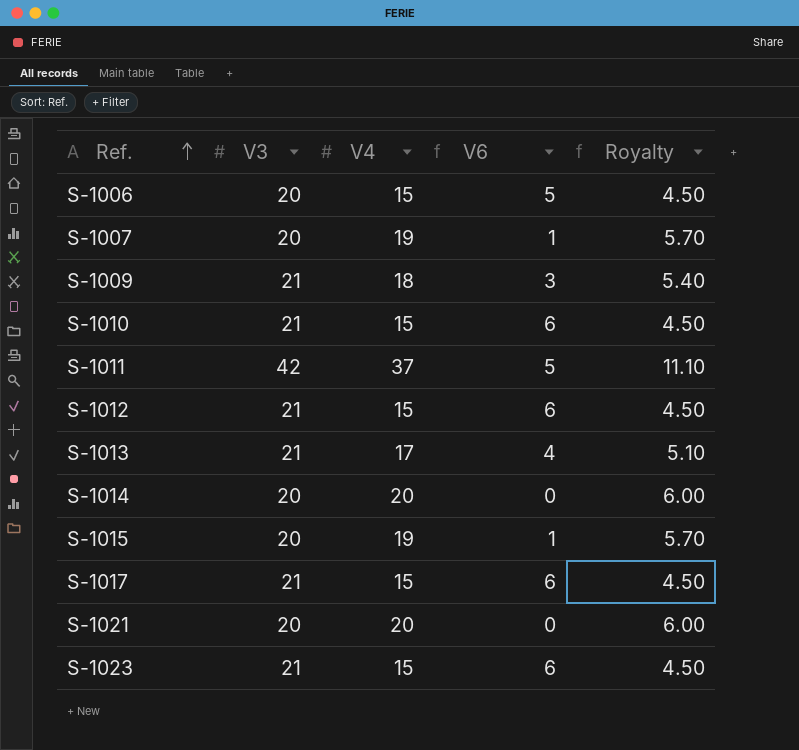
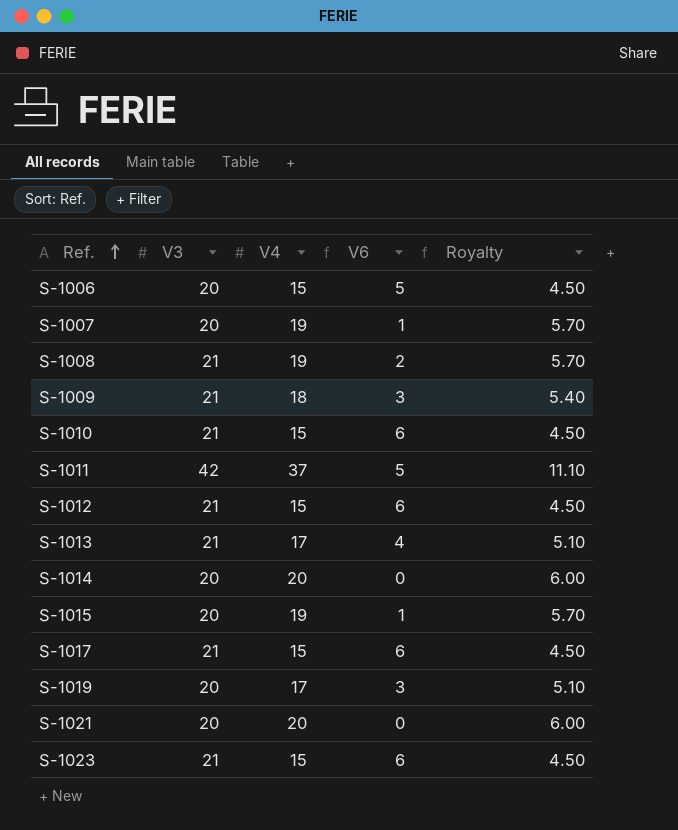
row S-1008: none -> 21 | 19 | 2 | 5.70
row S-1019: none -> 20 | 17 | 3 | 5.10

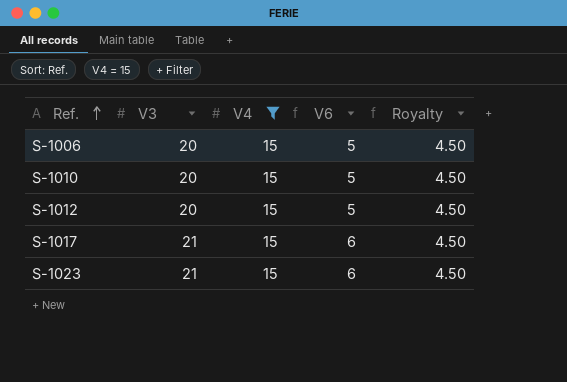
filter: none -> V4 = 15
S-1010 | V3: 21 -> 20
S-1010 | V6: 6 -> 5
S-1012 | V3: 21 -> 20
S-1012 | V6: 6 -> 5

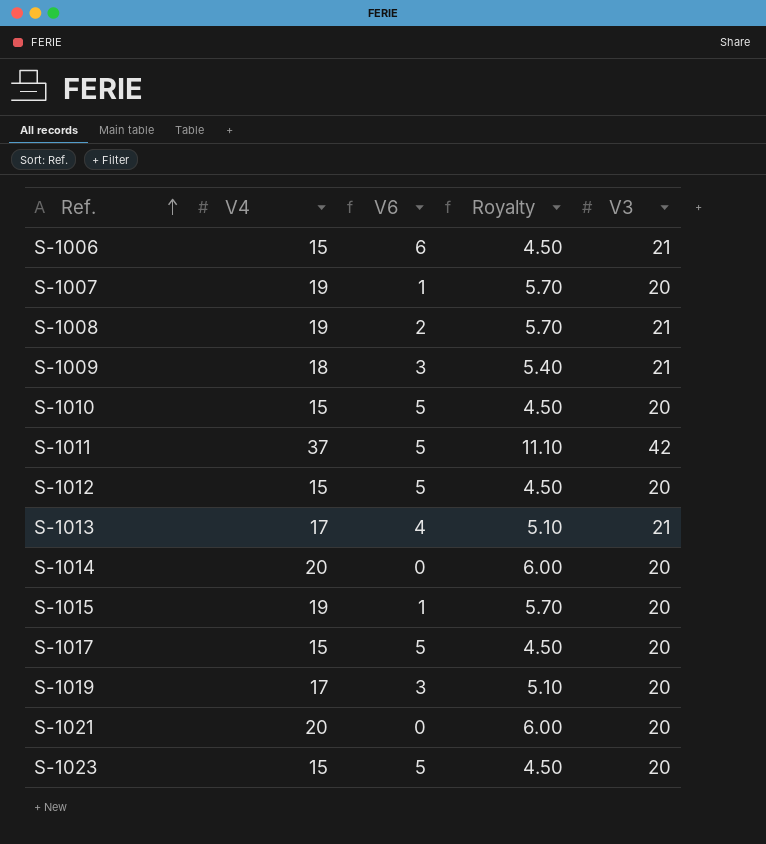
filter: V4 = 15 -> none
column V3 | position: 2 -> 5
S-1006 | V6: 5 -> 6
S-1006 | V3: 20 -> 21
S-1017 | V6: 6 -> 5
S-1017 | V3: 21 -> 20
S-1023 | V6: 6 -> 5
S-1023 | V3: 21 -> 20

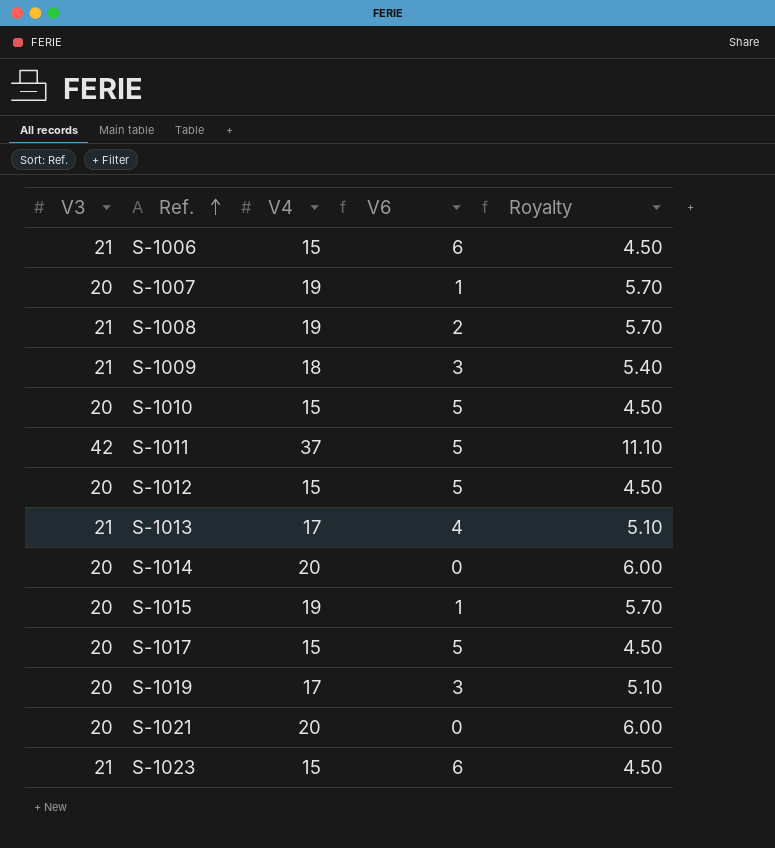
column V3 | position: 5 -> 1
S-1023 | V3: 20 -> 21
S-1023 | V6: 5 -> 6

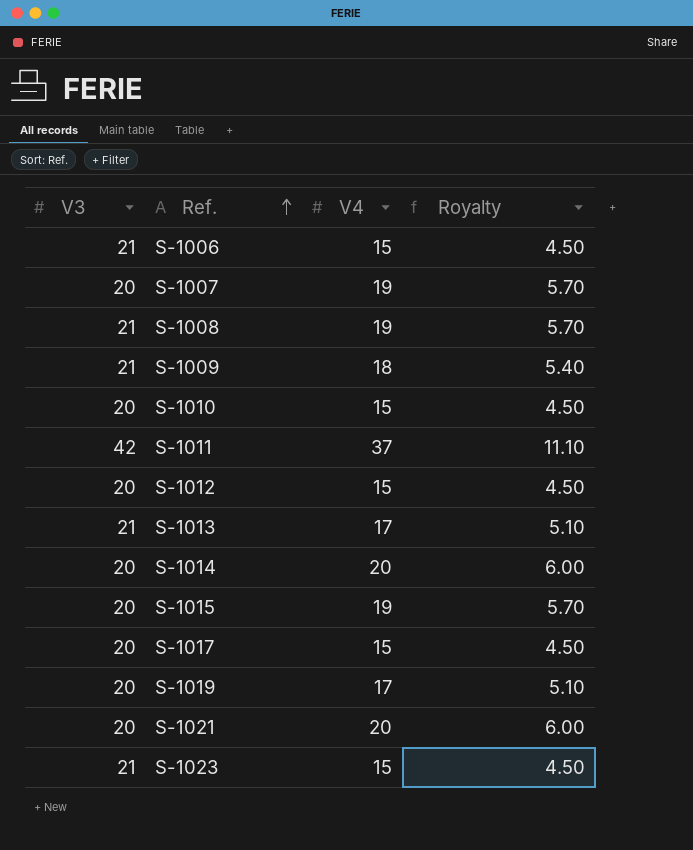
column V6 | formula: [V3] - [V4] -> none

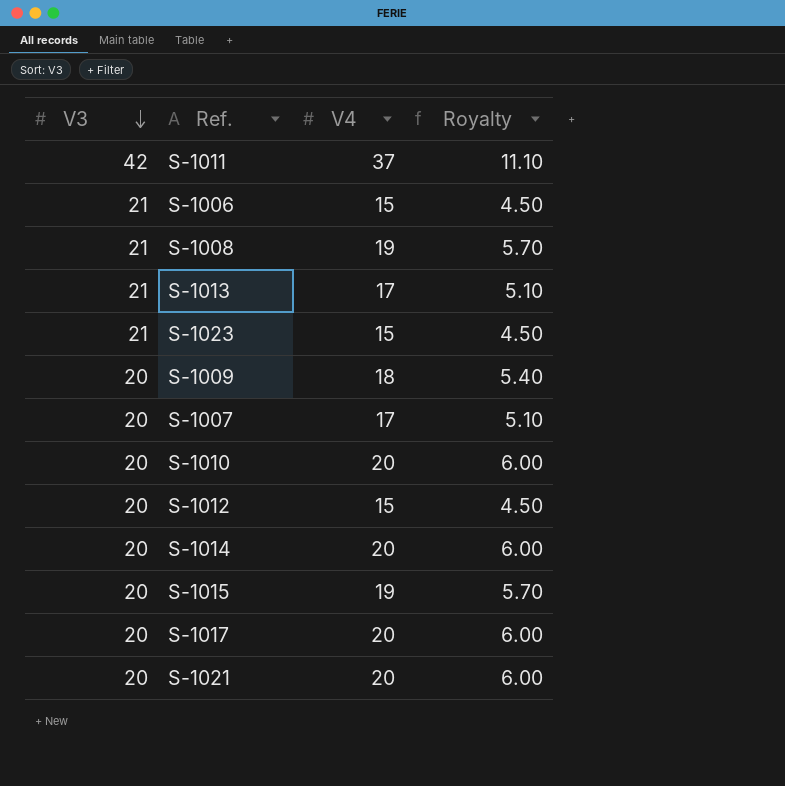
row order: Ref. ascending -> V3 descending
row S-1019: 20 | 17 | 5.10 -> none
S-1009 | V3: 21 -> 20
S-1007 | V4: 19 -> 17
S-1007 | Royalty: 5.70 -> 5.10
S-1010 | V4: 15 -> 20
S-1010 | Royalty: 4.50 -> 6.00
S-1017 | V4: 15 -> 20
S-1017 | Royalty: 4.50 -> 6.00

